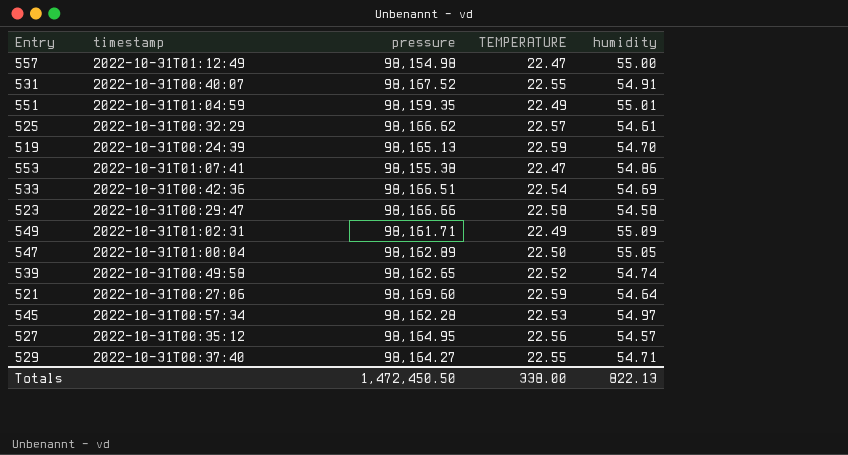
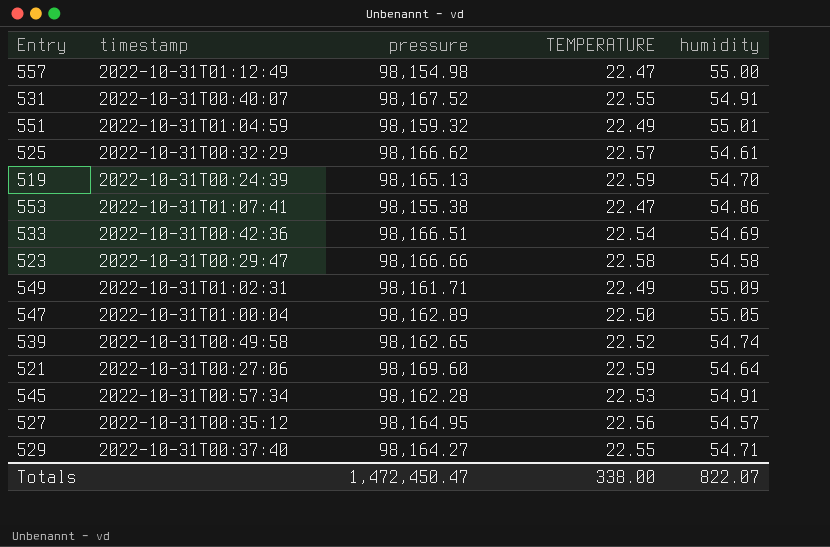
551 | pressure: 98,159.35 -> 98,159.32
545 | humidity: 54.97 -> 54.91
Totals | pressure: 1,472,450.50 -> 1,472,450.47
Totals | humidity: 822.13 -> 822.07

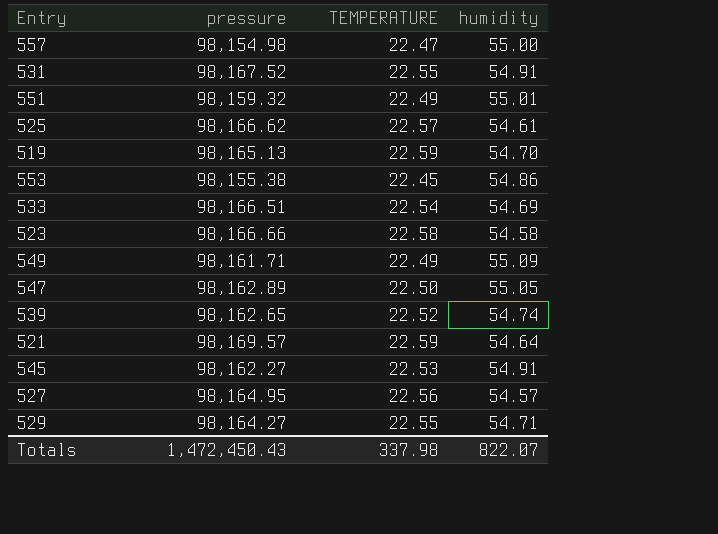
column timestamp | position: 2 -> none
553 | TEMPERATURE: 22.47 -> 22.45
521 | pressure: 98,169.60 -> 98,169.57
545 | pressure: 98,162.28 -> 98,162.27
Totals | pressure: 1,472,450.47 -> 1,472,450.43
Totals | TEMPERATURE: 338.00 -> 337.98

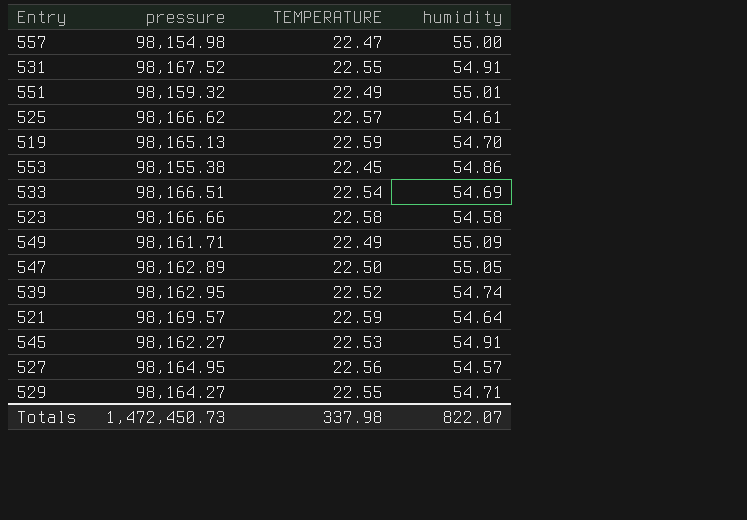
539 | pressure: 98,162.65 -> 98,162.95
Totals | pressure: 1,472,450.43 -> 1,472,450.73

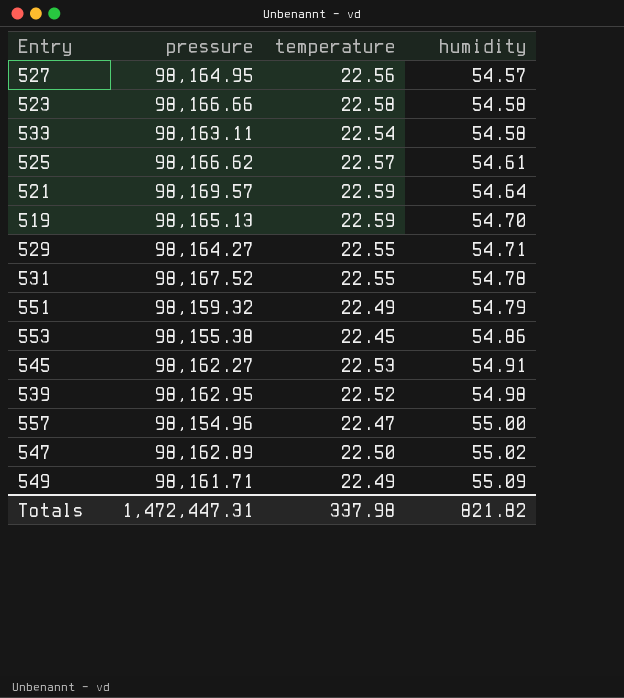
row order: none -> humidity ascending
column name: TEMPERATURE -> temperature
533 | pressure: 98,166.51 -> 98,163.11
533 | humidity: 54.69 -> 54.58
531 | humidity: 54.91 -> 54.78
551 | humidity: 55.01 -> 54.79
539 | humidity: 54.74 -> 54.98
557 | pressure: 98,154.98 -> 98,154.96
547 | humidity: 55.05 -> 55.02
Totals | pressure: 1,472,450.73 -> 1,472,447.31
Totals | humidity: 822.07 -> 821.82

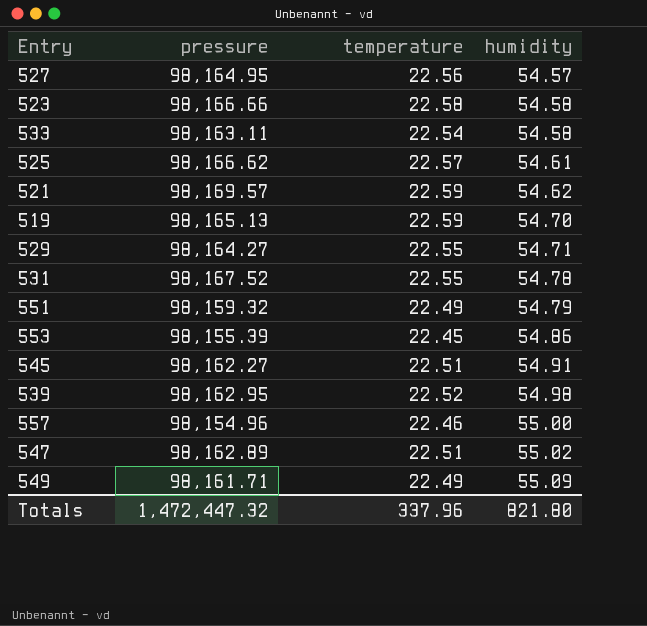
521 | humidity: 54.64 -> 54.62
553 | pressure: 98,155.38 -> 98,155.39
545 | temperature: 22.53 -> 22.51
557 | temperature: 22.47 -> 22.46
547 | temperature: 22.50 -> 22.51
Totals | pressure: 1,472,447.31 -> 1,472,447.32
Totals | temperature: 337.98 -> 337.96
Totals | humidity: 821.82 -> 821.80

